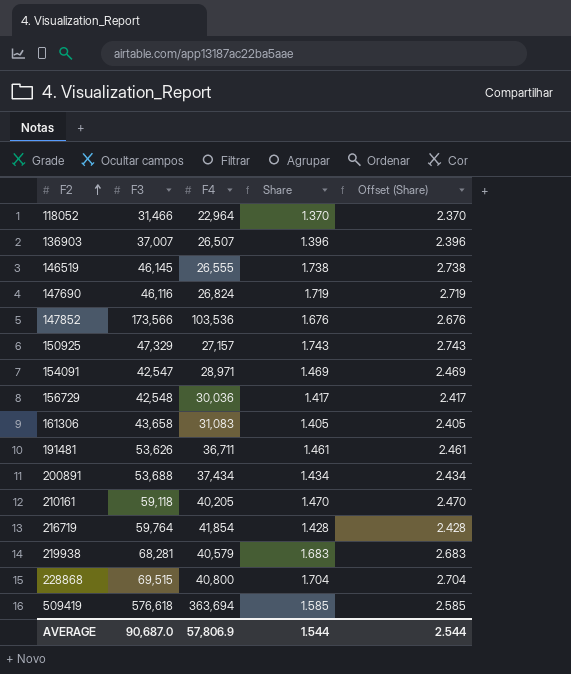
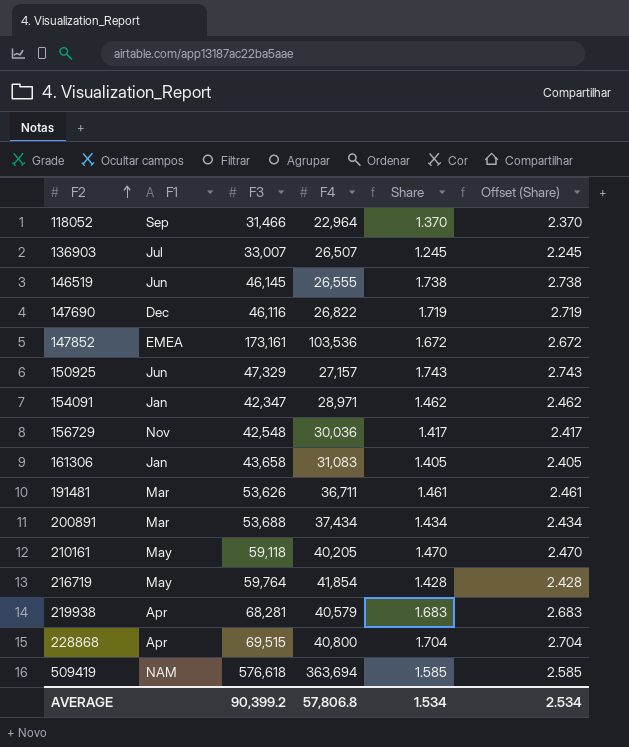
column F1 | position: none -> 2
136903 | F3: 37,007 -> 33,007
136903 | Share: 1.396 -> 1.245
136903 | Offset (Share): 2.396 -> 2.245
147690 | F4: 26,824 -> 26,822
147852 | F3: 173,566 -> 173,161
147852 | Share: 1.676 -> 1.672
147852 | Offset (Share): 2.676 -> 2.672
154091 | F3: 42,547 -> 42,347
154091 | Share: 1.469 -> 1.462
154091 | Offset (Share): 2.469 -> 2.462
AVERAGE | F3: 90,687.0 -> 90,399.2
AVERAGE | F4: 57,806.9 -> 57,806.8
AVERAGE | Share: 1.544 -> 1.534
AVERAGE | Offset (Share): 2.544 -> 2.534

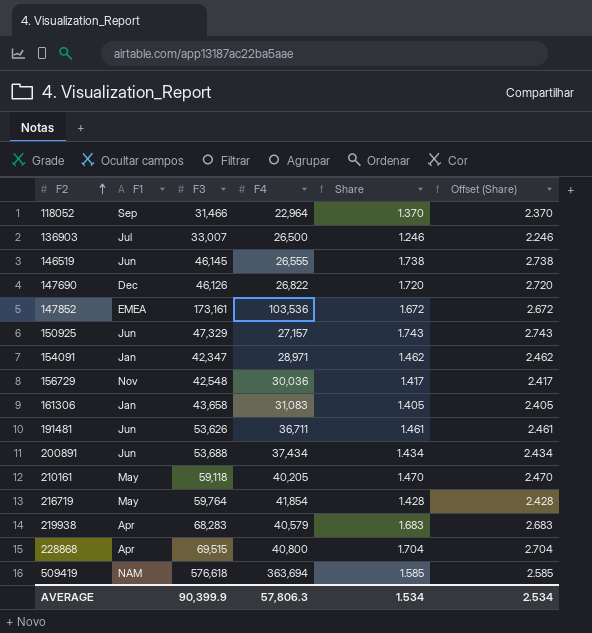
136903 | F4: 26,507 -> 26,500
136903 | Share: 1.245 -> 1.246
136903 | Offset (Share): 2.245 -> 2.246
147690 | F3: 46,116 -> 46,126
147690 | Share: 1.719 -> 1.720
147690 | Offset (Share): 2.719 -> 2.720
191481 | F1: Mar -> Jun
200891 | F1: Mar -> Jun
219938 | F3: 68,281 -> 68,283
AVERAGE | F3: 90,399.2 -> 90,399.9
AVERAGE | F4: 57,806.8 -> 57,806.3

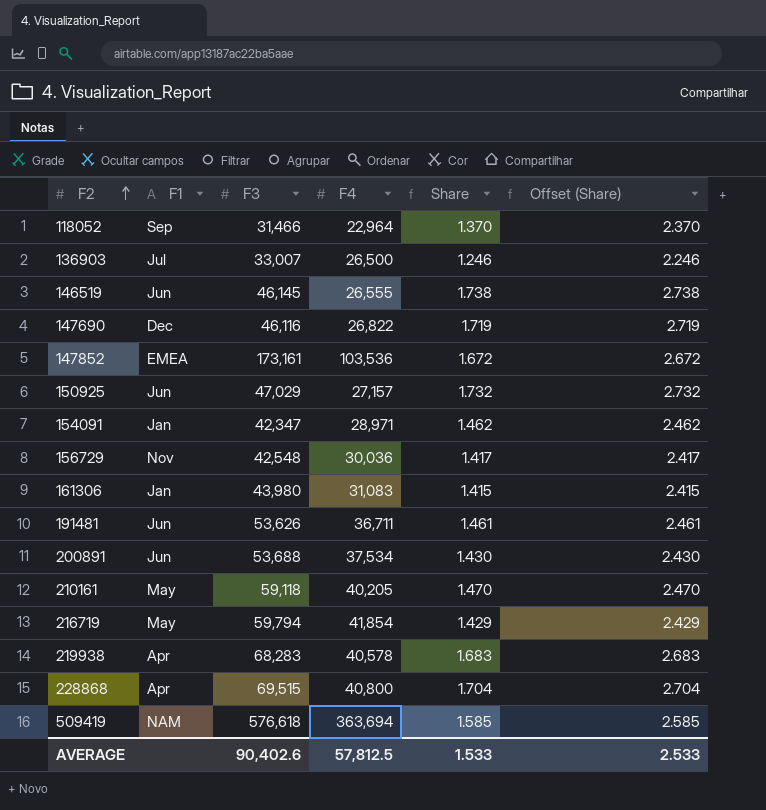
147690 | F3: 46,126 -> 46,116
147690 | Share: 1.720 -> 1.719
147690 | Offset (Share): 2.720 -> 2.719
150925 | F3: 47,329 -> 47,029
150925 | Share: 1.743 -> 1.732
150925 | Offset (Share): 2.743 -> 2.732
161306 | F3: 43,658 -> 43,980
161306 | Share: 1.405 -> 1.415
161306 | Offset (Share): 2.405 -> 2.415
200891 | F4: 37,434 -> 37,534
200891 | Share: 1.434 -> 1.430
200891 | Offset (Share): 2.434 -> 2.430
216719 | F3: 59,764 -> 59,794
216719 | Share: 1.428 -> 1.429
216719 | Offset (Share): 2.428 -> 2.429
219938 | F4: 40,579 -> 40,578
AVERAGE | F3: 90,399.9 -> 90,402.6
AVERAGE | F4: 57,806.3 -> 57,812.5
AVERAGE | Share: 1.534 -> 1.533
AVERAGE | Offset (Share): 2.534 -> 2.533

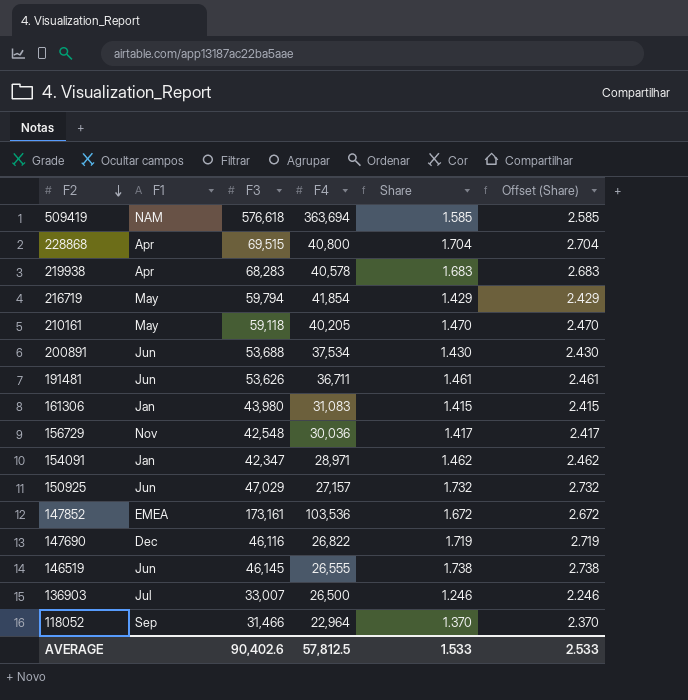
row order: F2 ascending -> F2 descending

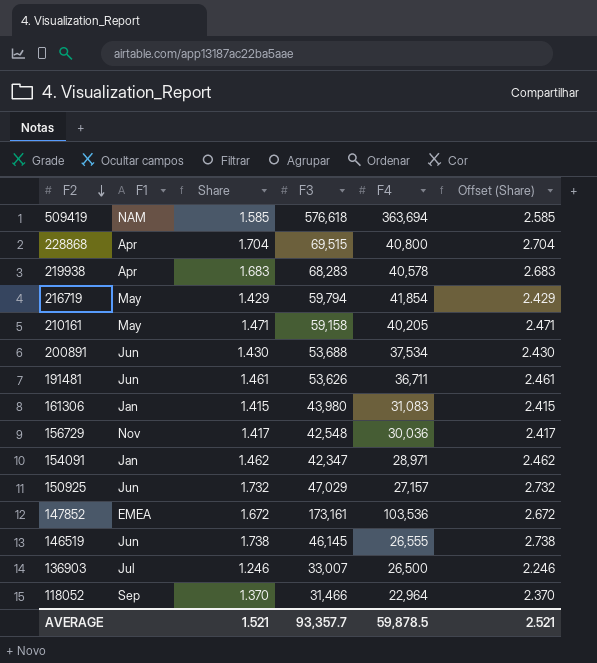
column Share | position: 5 -> 3
row 147690: Dec | 46,116 | 26,822 | 1.719 | 2.719 -> none
210161 | Share: 1.470 -> 1.471
210161 | F3: 59,118 -> 59,158
210161 | Offset (Share): 2.470 -> 2.471
AVERAGE | Share: 1.533 -> 1.521
AVERAGE | F3: 90,402.6 -> 93,357.7
AVERAGE | F4: 57,812.5 -> 59,878.5
AVERAGE | Offset (Share): 2.533 -> 2.521

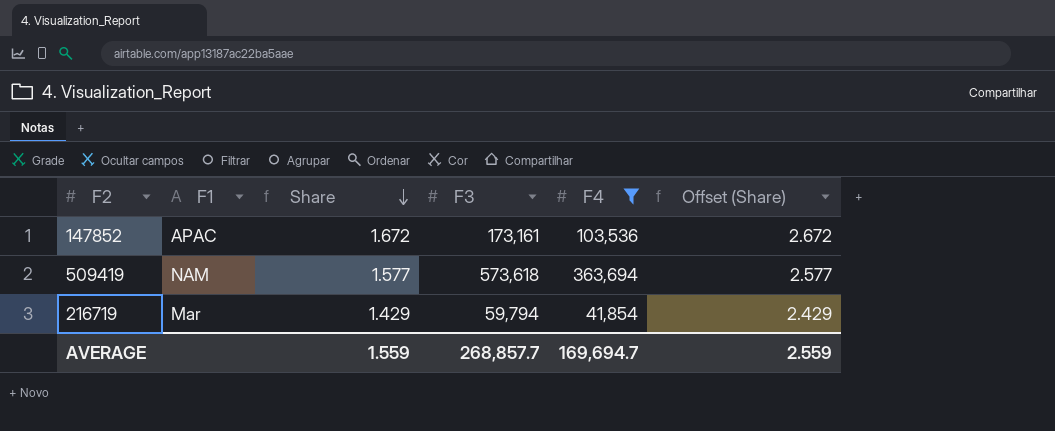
filter: none -> F4 >= 41,854
row order: F2 descending -> Share descending
147852 | F1: EMEA -> APAC
509419 | Share: 1.585 -> 1.577
509419 | F3: 576,618 -> 573,618
509419 | Offset (Share): 2.585 -> 2.577
216719 | F1: May -> Mar
AVERAGE | Share: 1.521 -> 1.559
AVERAGE | F3: 93,357.7 -> 268,857.7
AVERAGE | F4: 59,878.5 -> 169,694.7
AVERAGE | Offset (Share): 2.521 -> 2.559

